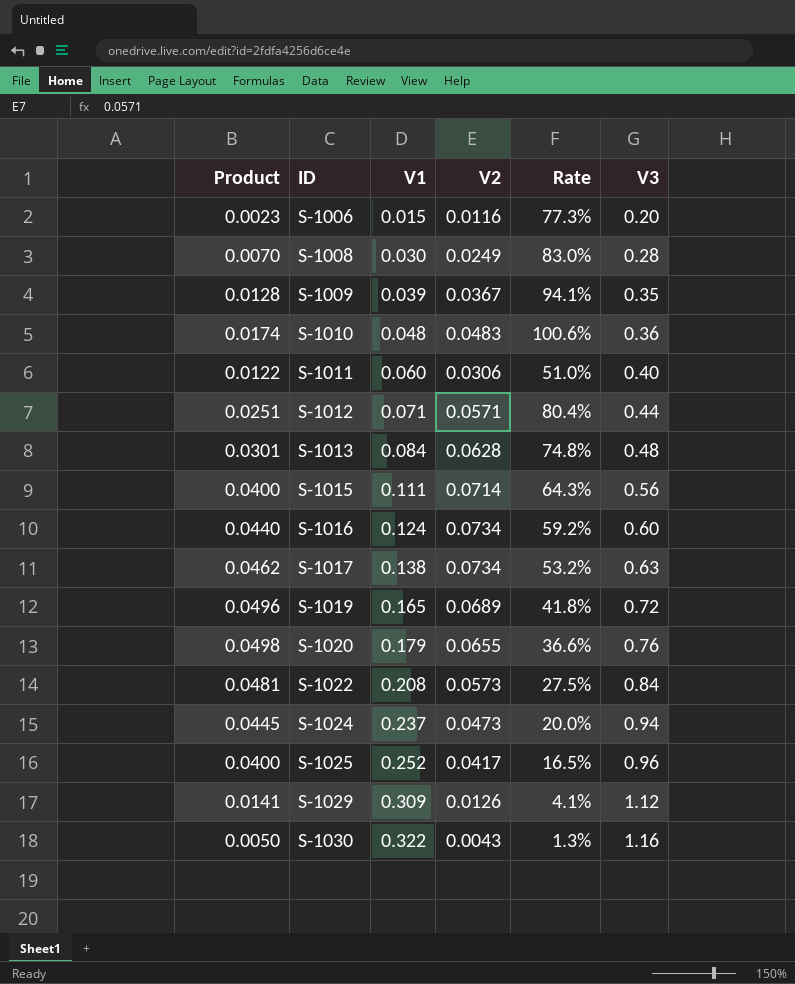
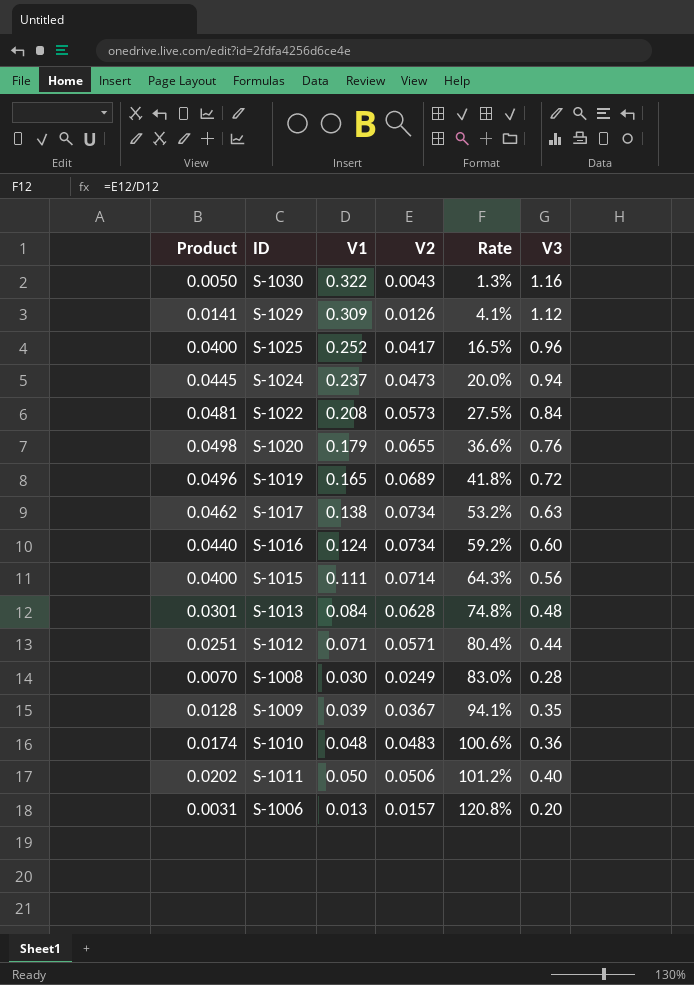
row order: ID ascending -> Rate ascending
S-1011 | Product: 0.0122 -> 0.0202
S-1011 | V1: 0.060 -> 0.050
S-1011 | V2: 0.0306 -> 0.0506
S-1011 | Rate: 51.0% -> 101.2%
S-1006 | Product: 0.0023 -> 0.0031
S-1006 | V1: 0.015 -> 0.013
S-1006 | V2: 0.0116 -> 0.0157
S-1006 | Rate: 77.3% -> 120.8%

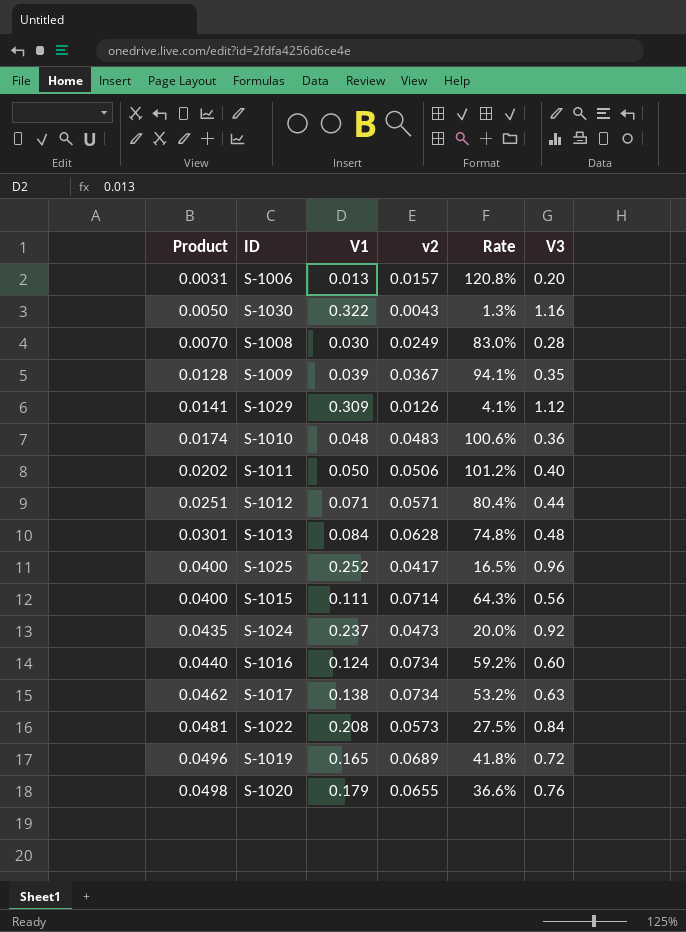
row order: Rate ascending -> Product ascending
column name: V2 -> v2
S-1024 | Product: 0.0445 -> 0.0435
S-1024 | V3: 0.94 -> 0.92

